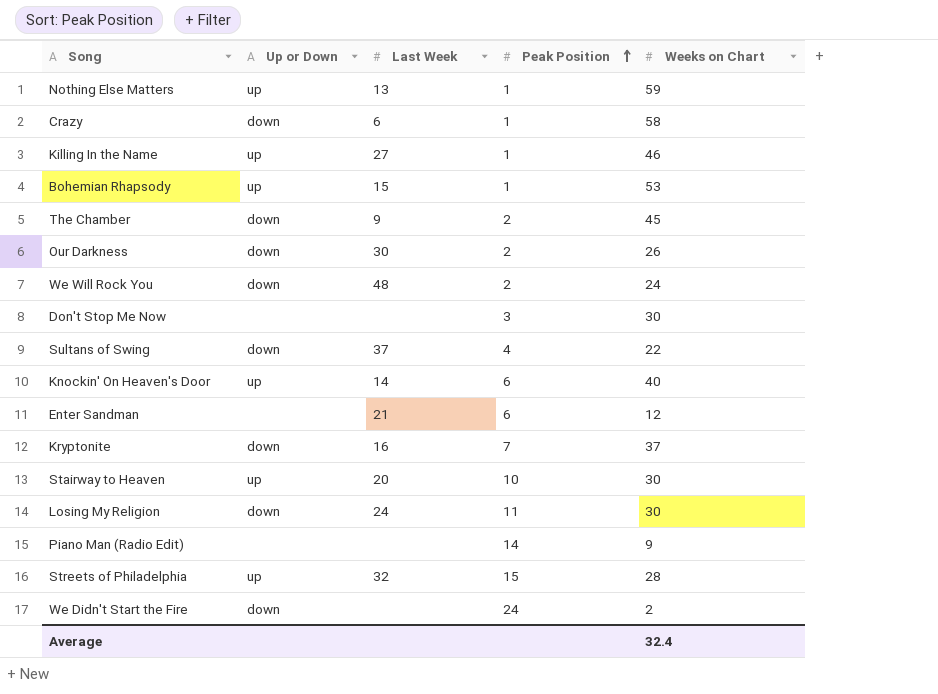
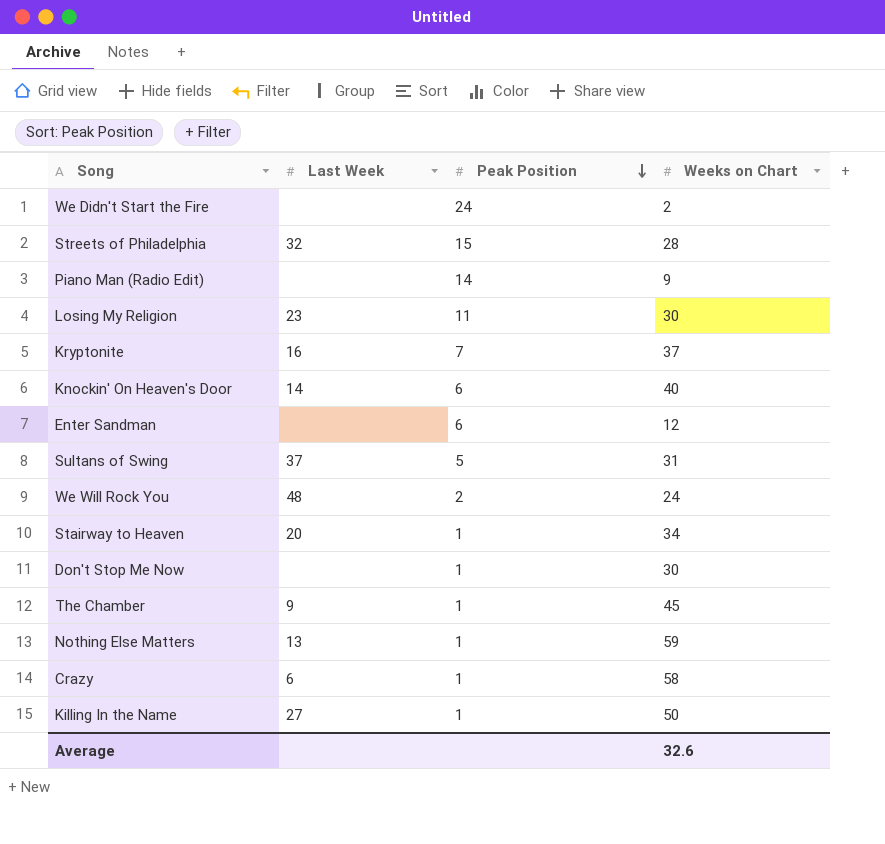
row order: Peak Position ascending -> Peak Position descending
column Up or Down | position: 2 -> none
row Bohemian Rhapsody: up | 15 | 1 | 53 -> none
row Our Darkness: down | 30 | 2 | 26 -> none
Losing My Religion | Last Week: 24 -> 23
Enter Sandman | Last Week: 21 -> none
Sultans of Swing | Peak Position: 4 -> 5
Sultans of Swing | Weeks on Chart: 22 -> 31
Stairway to Heaven | Peak Position: 10 -> 1
Stairway to Heaven | Weeks on Chart: 30 -> 34
Don't Stop Me Now | Peak Position: 3 -> 1
The Chamber | Peak Position: 2 -> 1
Killing In the Name | Weeks on Chart: 46 -> 50
Average | Weeks on Chart: 32.4 -> 32.6

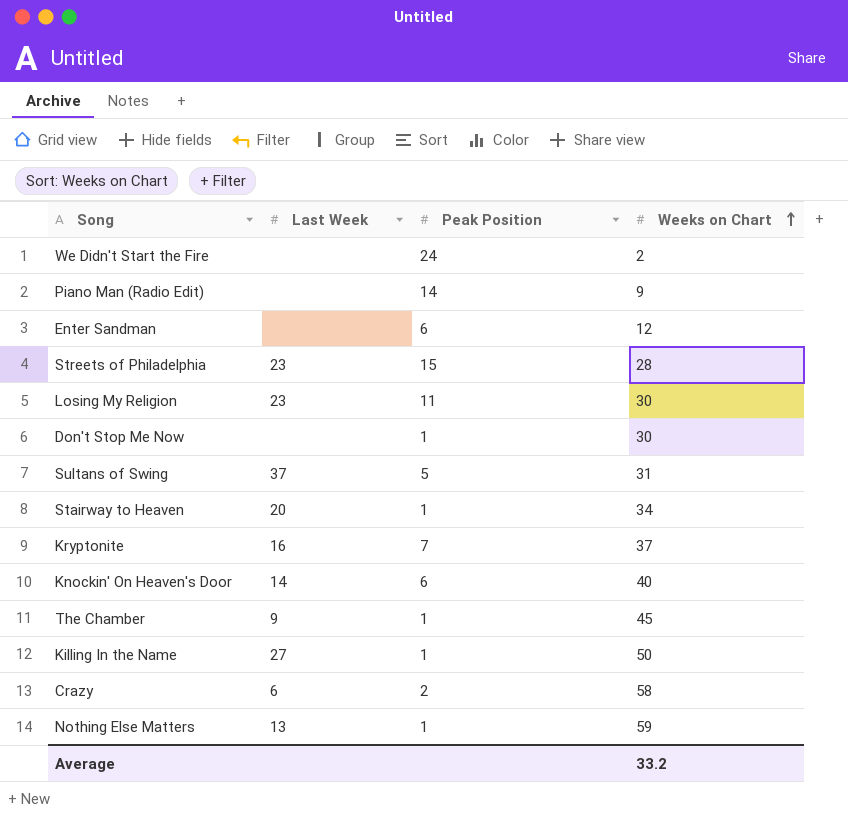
row order: Peak Position descending -> Weeks on Chart ascending
row We Will Rock You: 48 | 2 | 24 -> none
Streets of Philadelphia | Last Week: 32 -> 23
Crazy | Peak Position: 1 -> 2
Average | Weeks on Chart: 32.6 -> 33.2

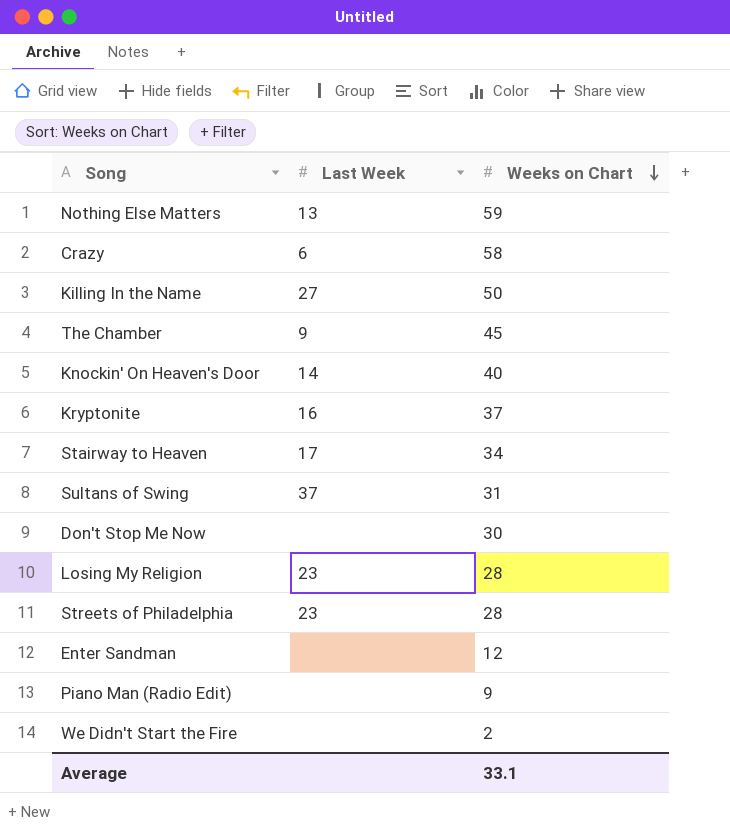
row order: Weeks on Chart ascending -> Weeks on Chart descending
column Peak Position | position: 3 -> none
Stairway to Heaven | Last Week: 20 -> 17
Losing My Religion | Weeks on Chart: 30 -> 28
Average | Weeks on Chart: 33.2 -> 33.1

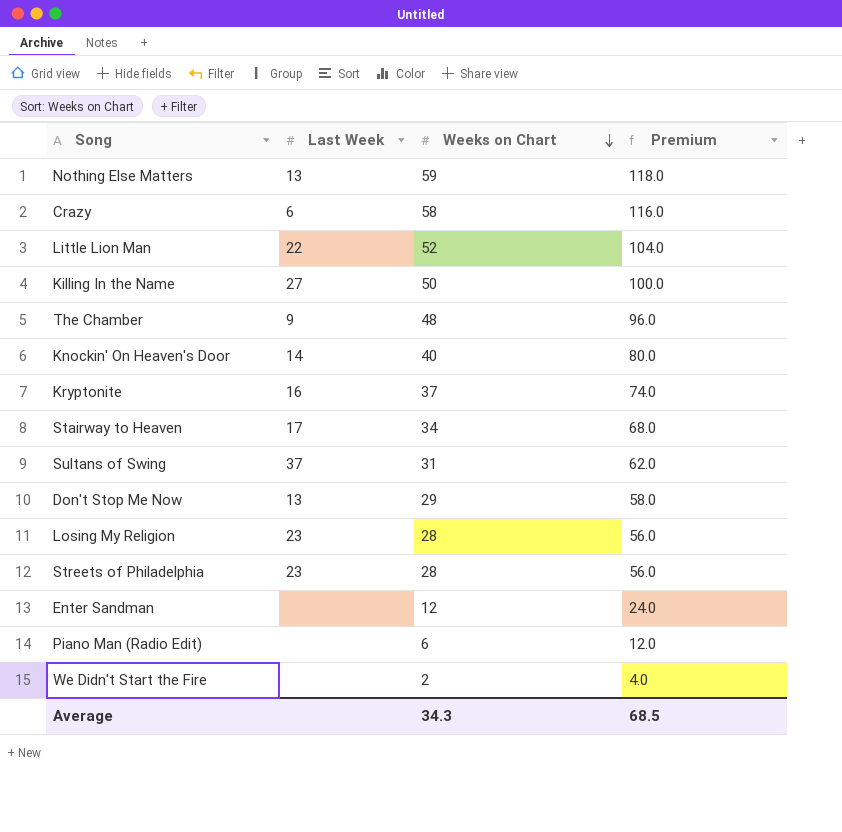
column Premium | formula: none -> [Weeks on Chart] * 2
row Little Lion Man: none -> 22 | 52 | 104.0
The Chamber | Weeks on Chart: 45 -> 48
Don't Stop Me Now | Last Week: none -> 13
Don't Stop Me Now | Weeks on Chart: 30 -> 29
Piano Man (Radio Edit) | Weeks on Chart: 9 -> 6
Average | Weeks on Chart: 33.1 -> 34.3

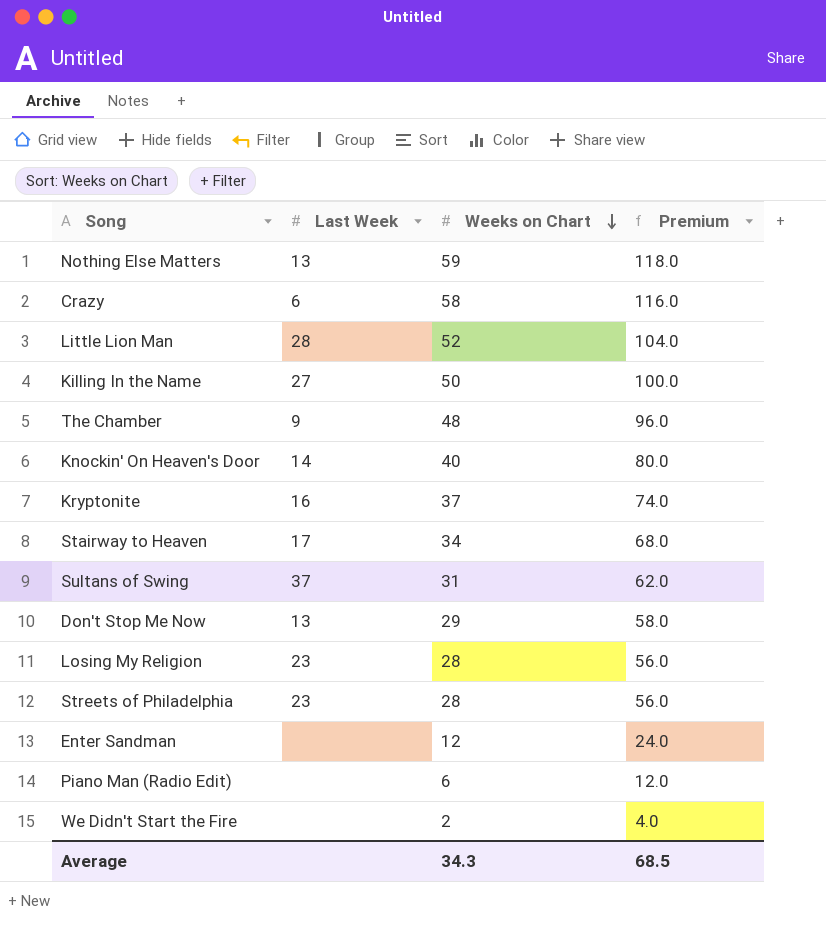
Little Lion Man | Last Week: 22 -> 28

